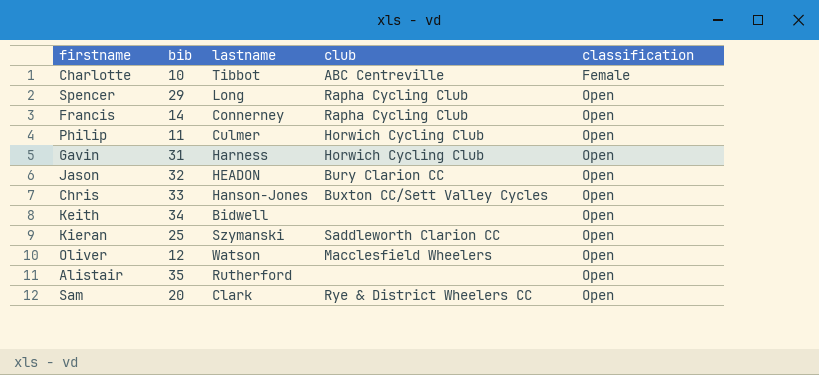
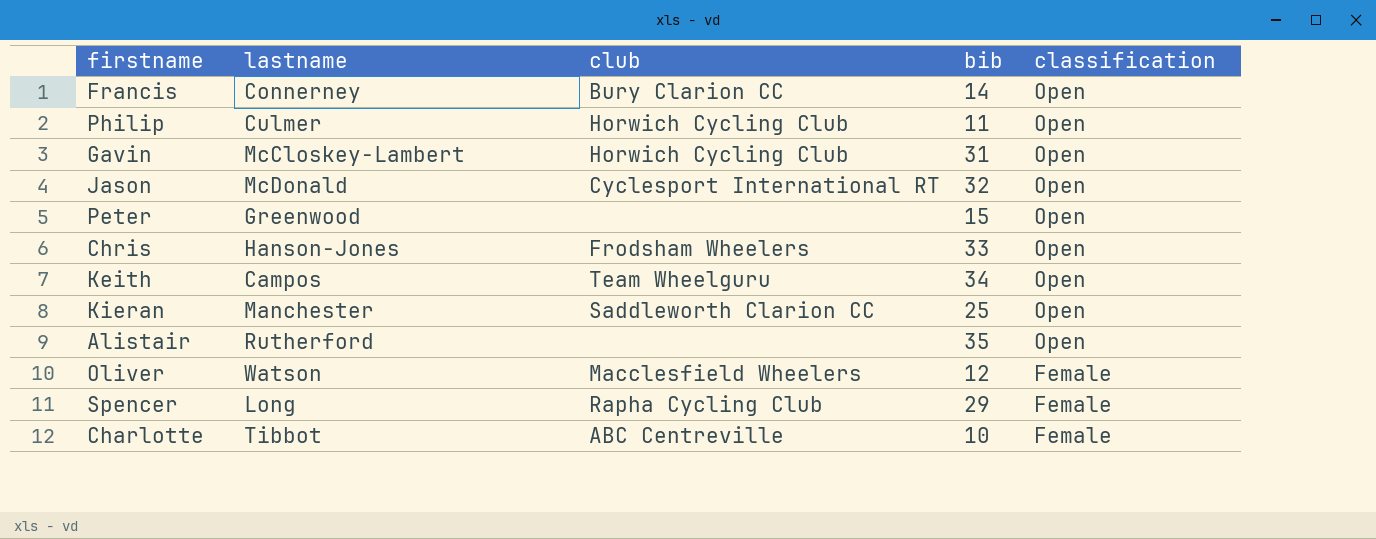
row order: classification ascending -> classification descending
column bib | position: 2 -> 4
row Sam: 20 | Clark | Rye & District Wheelers CC | Open -> none
Francis | club: Rapha Cycling Club -> Bury Clarion CC
Gavin | lastname: Harness -> McCloskey-Lambert
Jason | lastname: HEADON -> McDonald
Jason | club: Bury Clarion CC -> Cyclesport International RT
row Peter: none -> Greenwood | none | 15 | Open
Chris | club: Buxton CC/Sett Valley Cycles -> Frodsham Wheelers
Keith | lastname: Bidwell -> Campos
Keith | club: none -> Team Wheelguru
Kieran | lastname: Szymanski -> Manchester
Oliver | classification: Open -> Female
Spencer | classification: Open -> Female

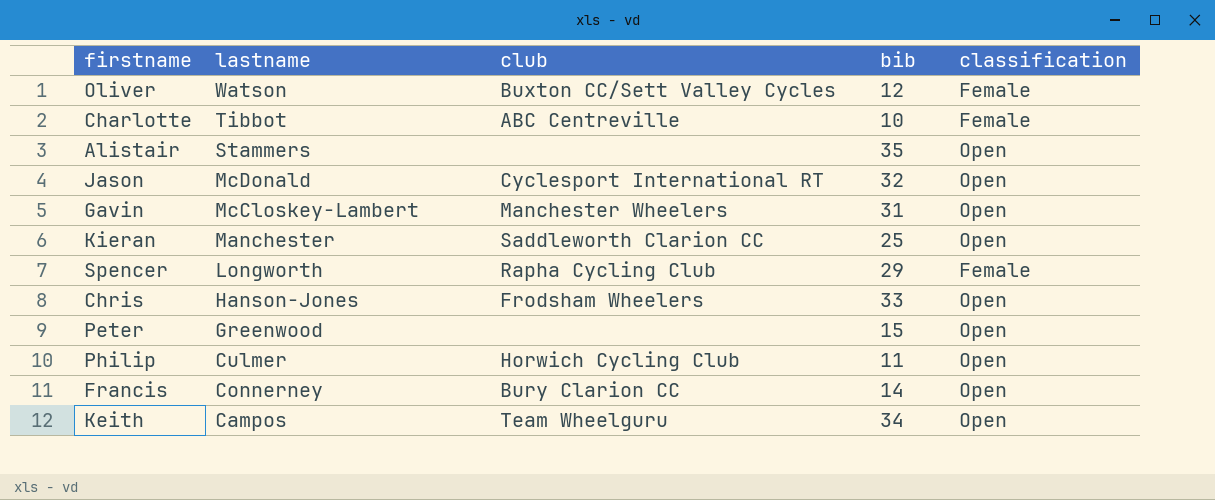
row order: classification descending -> lastname descending
Oliver | club: Macclesfield Wheelers -> Buxton CC/Sett Valley Cycles
Alistair | lastname: Rutherford -> Stammers
Gavin | club: Horwich Cycling Club -> Manchester Wheelers
Spencer | lastname: Long -> Longworth

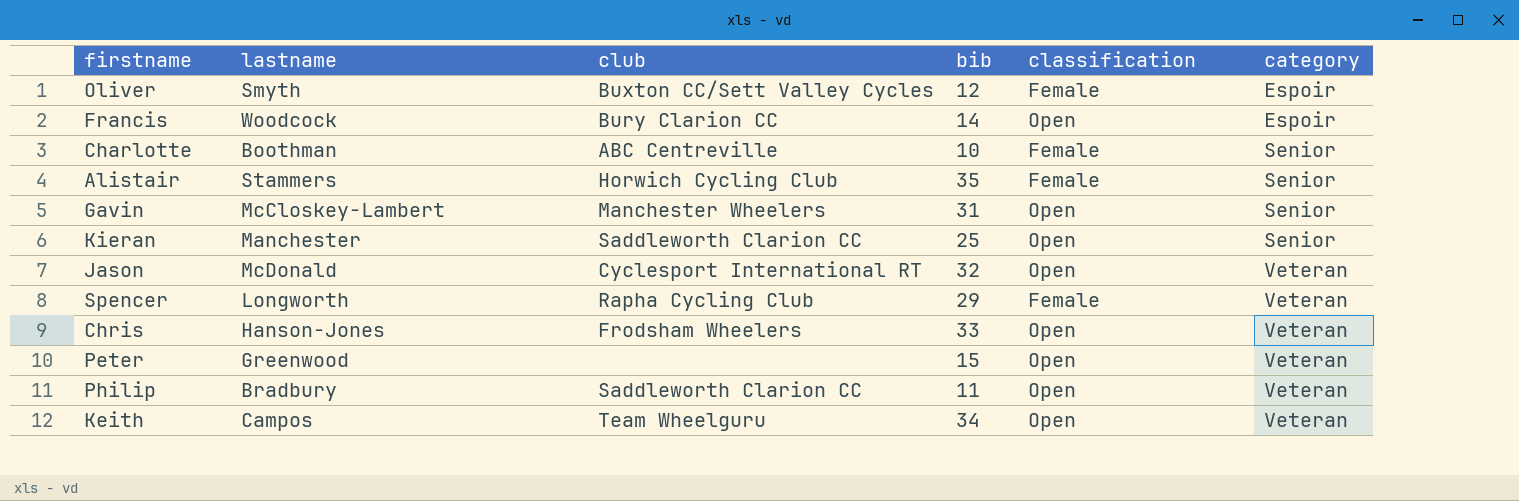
row order: lastname descending -> category ascending
column category | position: none -> 6
Oliver | lastname: Watson -> Smyth
Francis | lastname: Connerney -> Woodcock
Charlotte | lastname: Tibbot -> Boothman
Alistair | club: none -> Horwich Cycling Club
Alistair | classification: Open -> Female
Philip | lastname: Culmer -> Bradbury
Philip | club: Horwich Cycling Club -> Saddleworth Clarion CC

